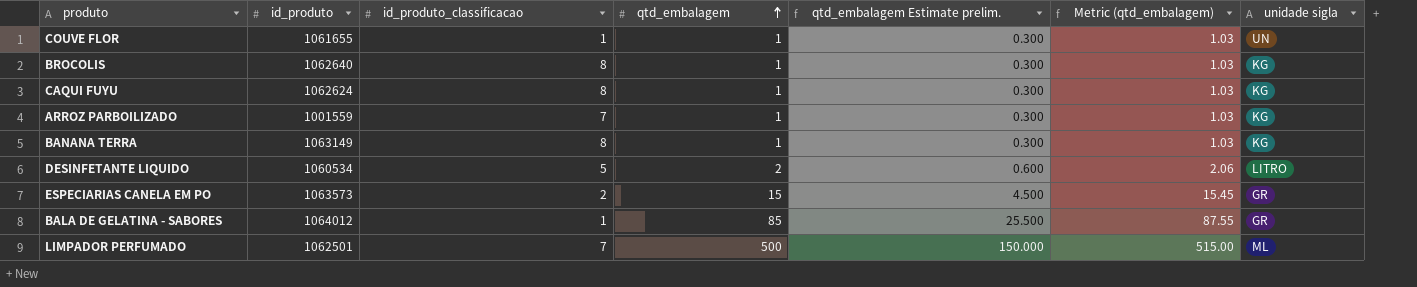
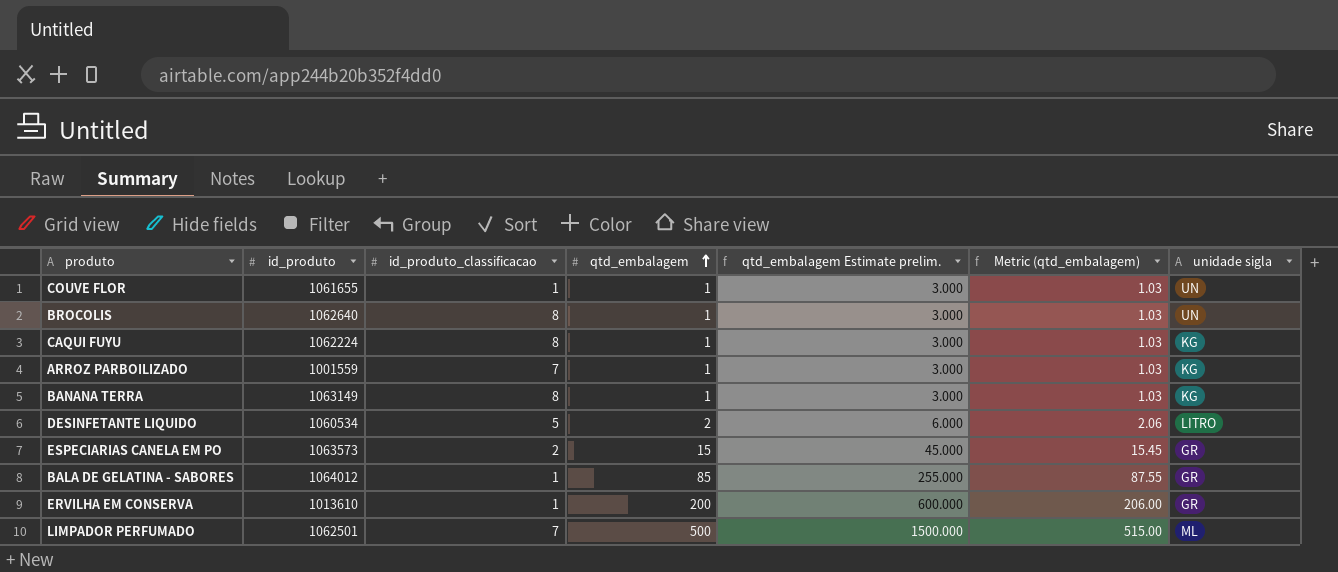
column qtd_embalagem Estimate prelim. | formula: [qtd_embalagem] * 0.3 -> [qtd_embalagem] * 3
BROCOLIS | unidade sigla: KG -> UN
CAQUI FUYU | id_produto: 1062624 -> 1062224
row ERVILHA EM CONSERVA: none -> 1013610 | 1 | 200 | 600.000 | 206.00 | GR

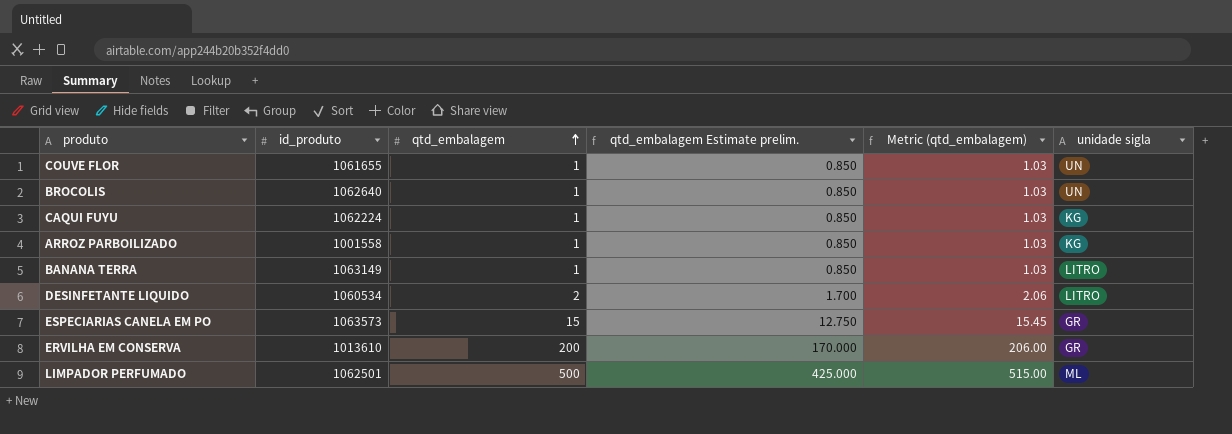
column id_produto_classificacao | position: 3 -> none
column qtd_embalagem Estimate prelim. | formula: [qtd_embalagem] * 3 -> [qtd_embalagem] * 0.85
row BALA DE GELATINA - SABORES: 1064012 | 1 | 85 | 255.000 | 87.55 | GR -> none
ARROZ PARBOILIZADO | id_produto: 1001559 -> 1001558
BANANA TERRA | unidade sigla: KG -> LITRO

